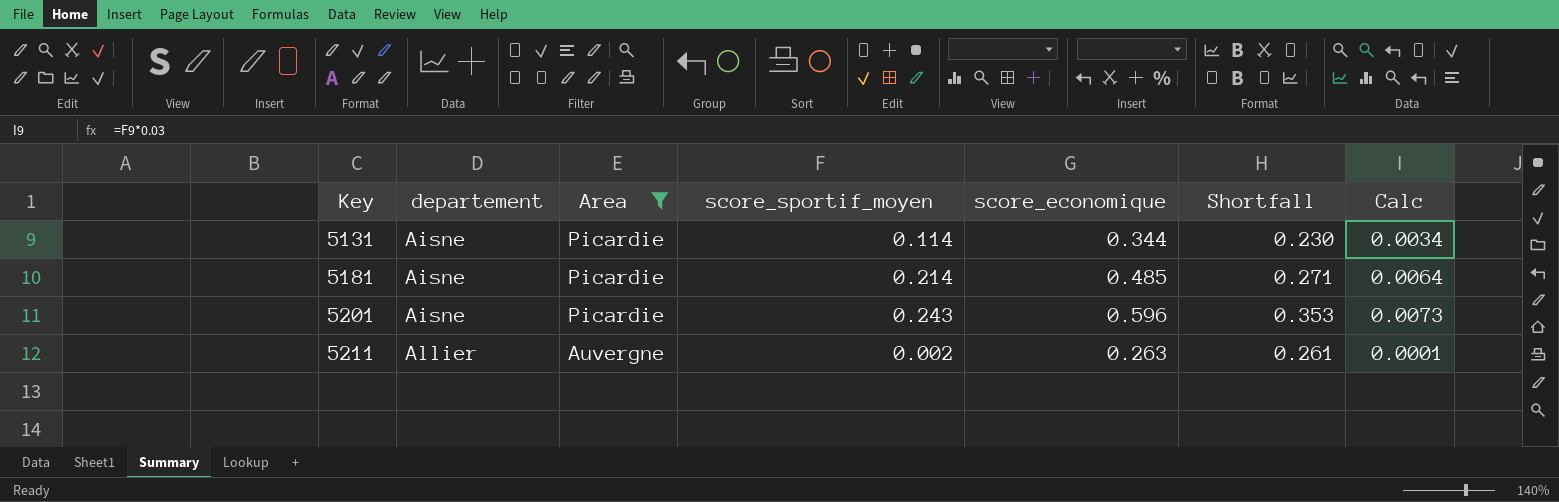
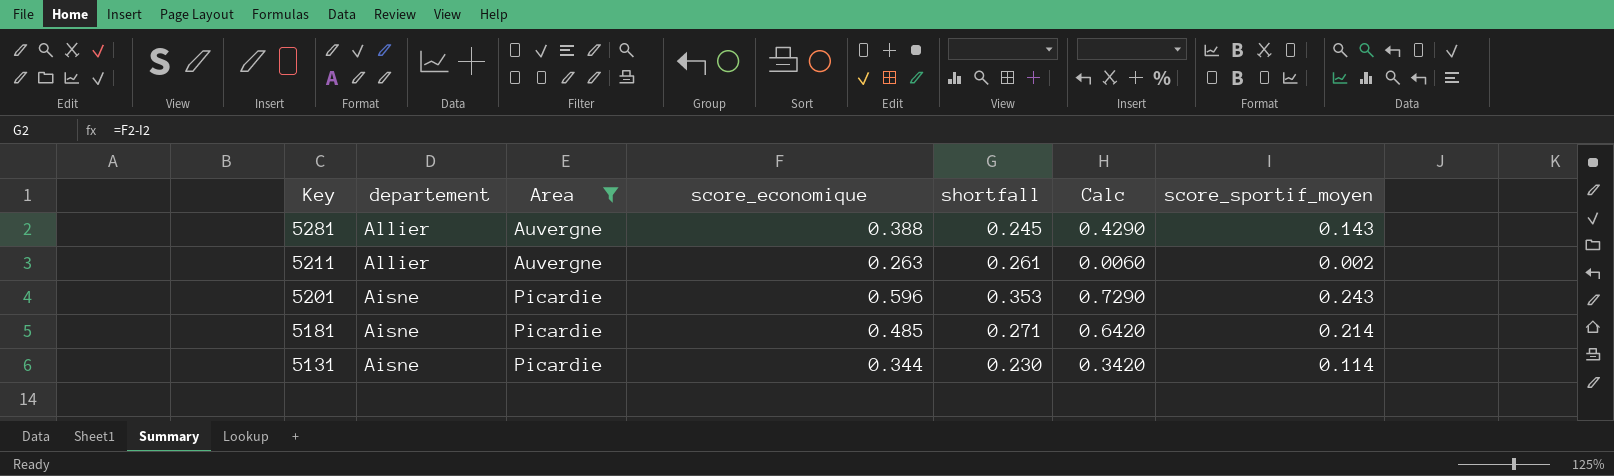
row order: Key ascending -> Key descending
column name: Shortfall -> shortfall
column Calc | formula: [score_sportif_moyen] * 0.03 -> [score_sportif_moyen] * 3
column score_sportif_moyen | position: 4 -> 7
row 5281: none -> Allier | Auvergne | 0.388 | 0.245 | 0.4290 | 0.143

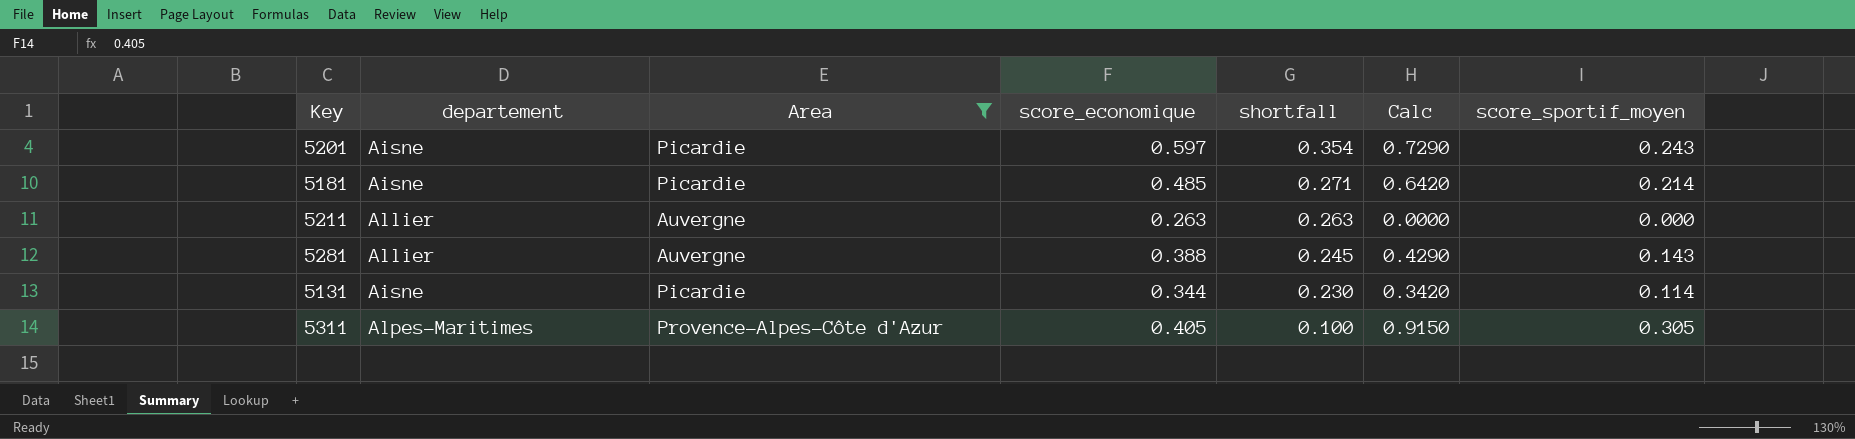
row order: Key descending -> shortfall descending
5201 | score_economique: 0.596 -> 0.597
5201 | shortfall: 0.353 -> 0.354
5211 | shortfall: 0.261 -> 0.263
5211 | Calc: 0.0060 -> 0.0000
5211 | score_sportif_moyen: 0.002 -> 0.000
row 5311: none -> Alpes-Maritimes | Provence-Alpes-Côte d'Azur | 0.405 | 0.100 | 0.9150 | 0.305

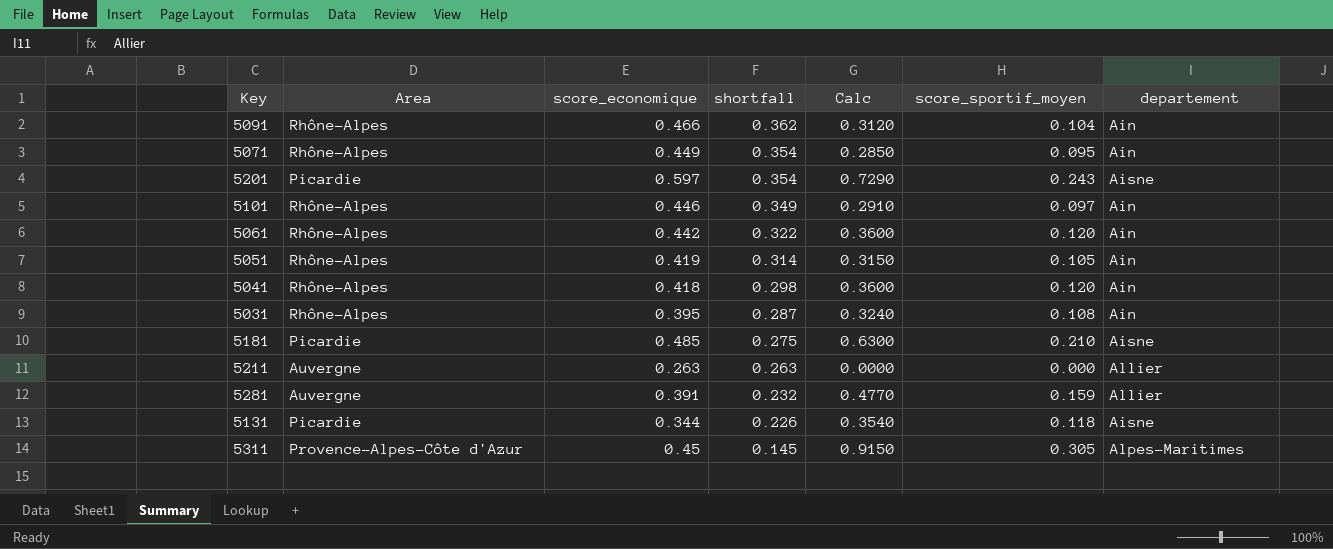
filter: Area != Rhône-Alpes -> none
column departement | position: 2 -> 7
5181 | shortfall: 0.271 -> 0.275
5181 | Calc: 0.6420 -> 0.6300
5181 | score_sportif_moyen: 0.214 -> 0.210
5281 | score_economique: 0.388 -> 0.391
5281 | shortfall: 0.245 -> 0.232
5281 | Calc: 0.4290 -> 0.4770
5281 | score_sportif_moyen: 0.143 -> 0.159
5131 | shortfall: 0.230 -> 0.226
5131 | Calc: 0.3420 -> 0.3540
5131 | score_sportif_moyen: 0.114 -> 0.118
5311 | score_economique: 0.405 -> 0.45
5311 | shortfall: 0.100 -> 0.145

